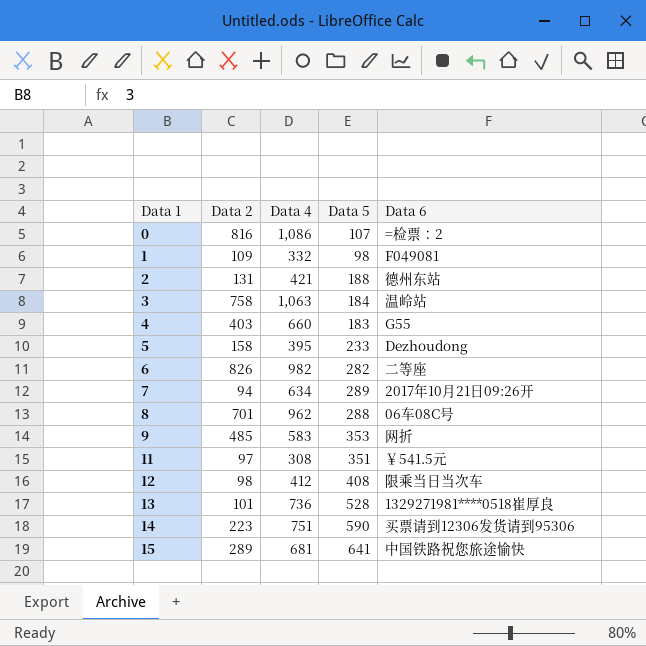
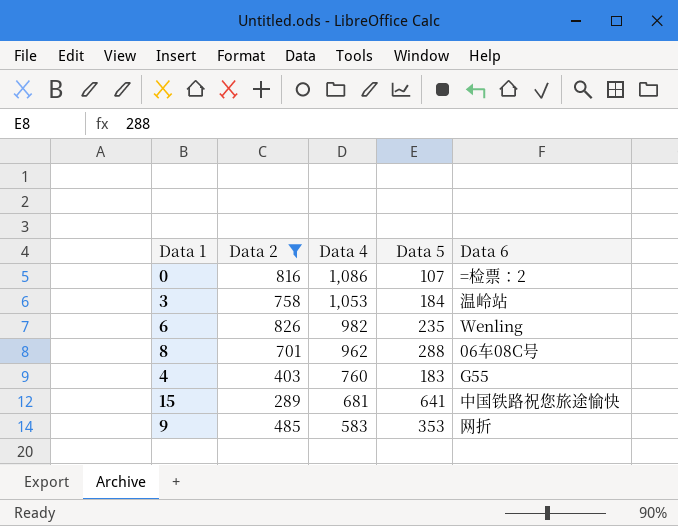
filter: none -> Data 2 >= 289
row order: Data 1 ascending -> Data 4 descending
3 | Data 4: 1,063 -> 1,053
6 | Data 5: 282 -> 235
6 | Data 6: 二等座 -> Wenling
4 | Data 4: 660 -> 760

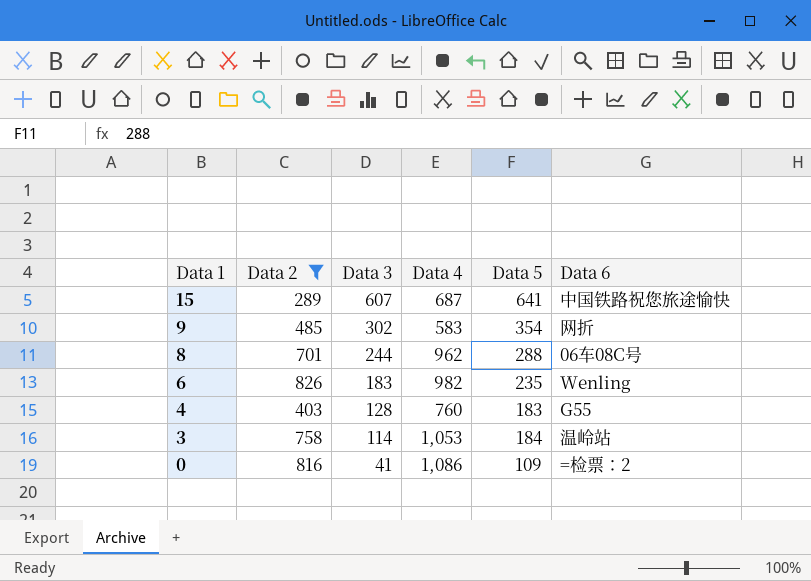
row order: Data 4 descending -> Data 1 descending
column Data 3 | position: none -> 3
15 | Data 4: 681 -> 687
9 | Data 5: 353 -> 354
0 | Data 5: 107 -> 109

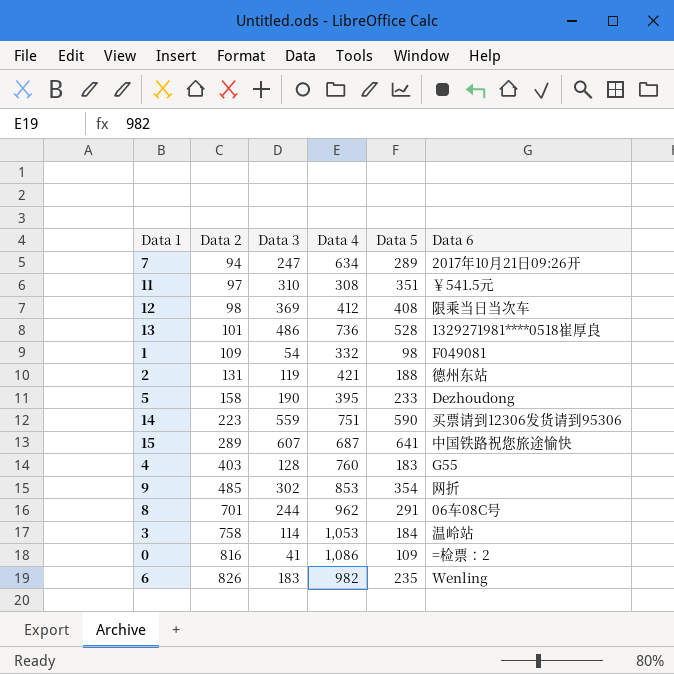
filter: Data 2 >= 289 -> none
row order: Data 1 descending -> Data 2 ascending
9 | Data 4: 583 -> 853
8 | Data 5: 288 -> 291

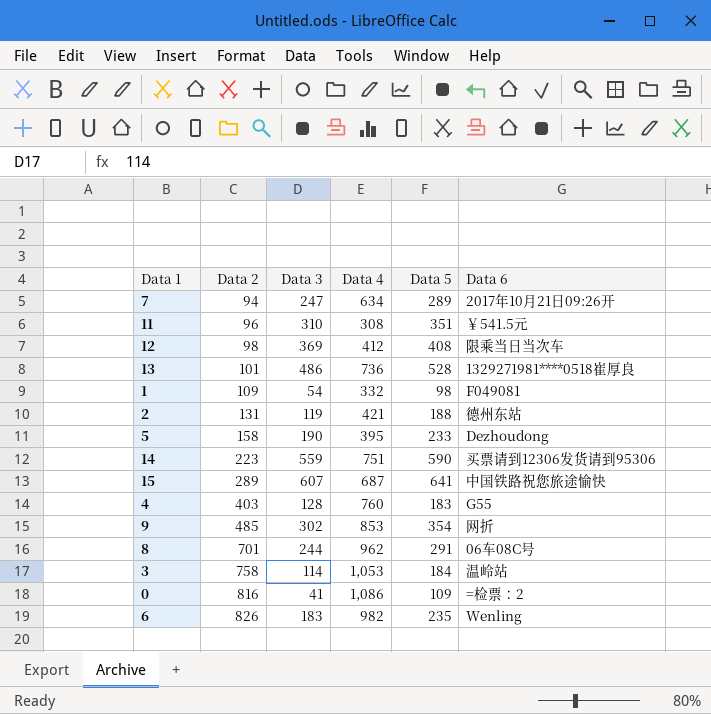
11 | Data 2: 97 -> 96

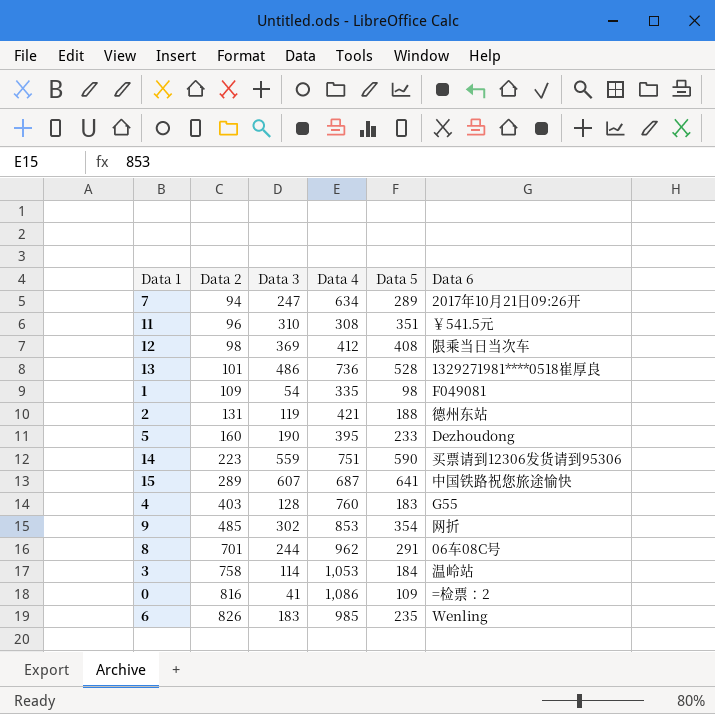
1 | Data 4: 332 -> 335
5 | Data 2: 158 -> 160
6 | Data 4: 982 -> 985

